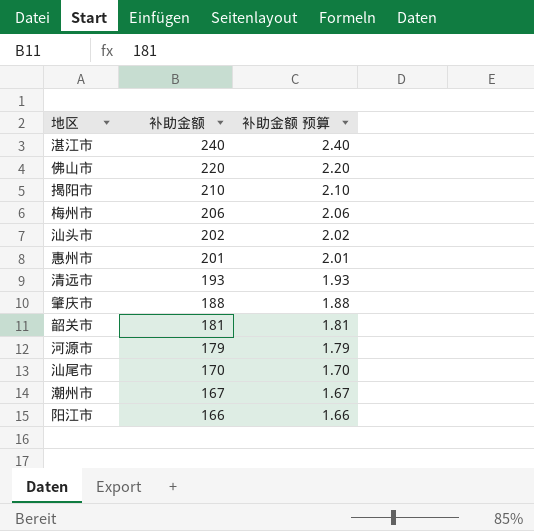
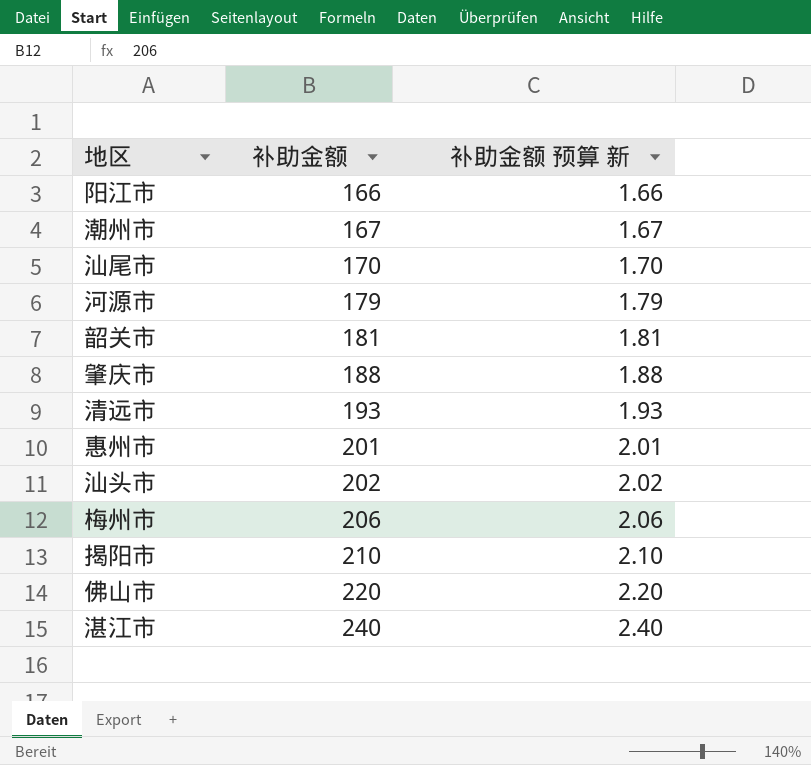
row order: 补助金额 descending -> 补助金额 ascending
column name: 补助金额 预算 -> 补助金额 预算 新

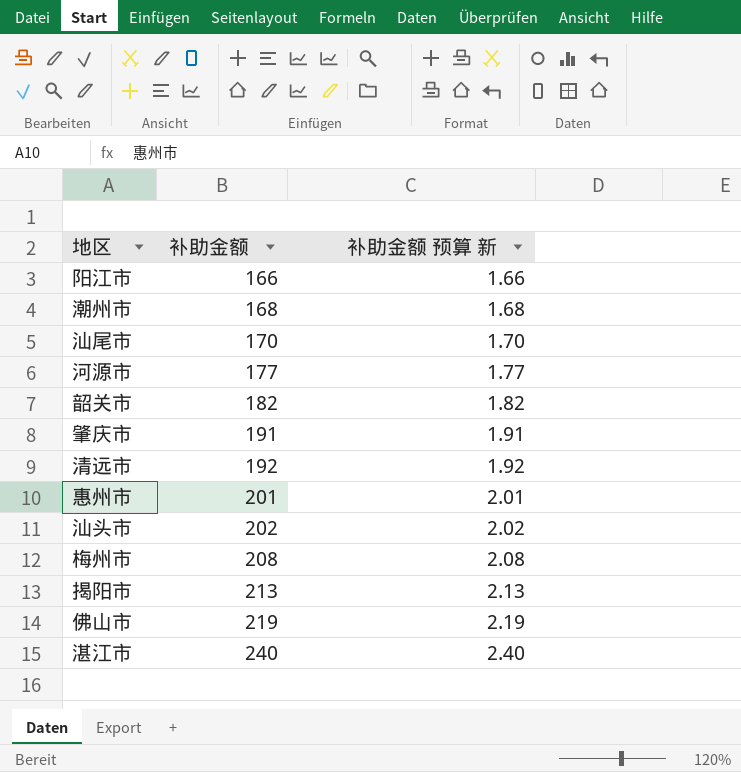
潮州市 | 补助金额: 167 -> 168
潮州市 | 补助金额 预算 新: 1.67 -> 1.68
河源市 | 补助金额: 179 -> 177
河源市 | 补助金额 预算 新: 1.79 -> 1.77
韶关市 | 补助金额: 181 -> 182
韶关市 | 补助金额 预算 新: 1.81 -> 1.82
肇庆市 | 补助金额: 188 -> 191
肇庆市 | 补助金额 预算 新: 1.88 -> 1.91
清远市 | 补助金额: 193 -> 192
清远市 | 补助金额 预算 新: 1.93 -> 1.92
梅州市 | 补助金额: 206 -> 208
梅州市 | 补助金额 预算 新: 2.06 -> 2.08
揭阳市 | 补助金额: 210 -> 213
揭阳市 | 补助金额 预算 新: 2.10 -> 2.13
佛山市 | 补助金额: 220 -> 219
佛山市 | 补助金额 预算 新: 2.20 -> 2.19

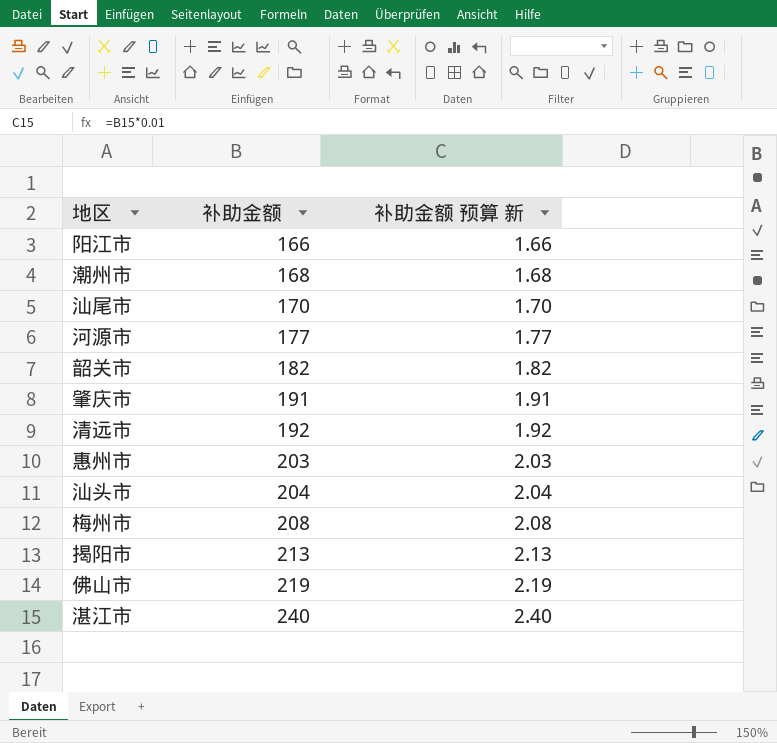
惠州市 | 补助金额: 201 -> 203
惠州市 | 补助金额 预算 新: 2.01 -> 2.03
汕头市 | 补助金额: 202 -> 204
汕头市 | 补助金额 预算 新: 2.02 -> 2.04

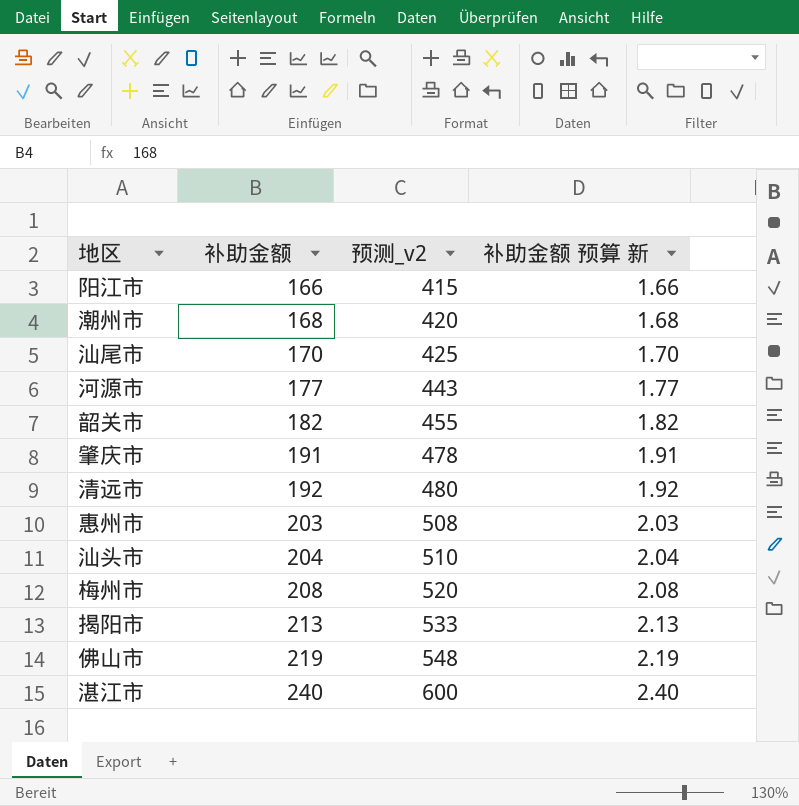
column 预测_v2 | formula: none -> [补助金额] * 2.5

